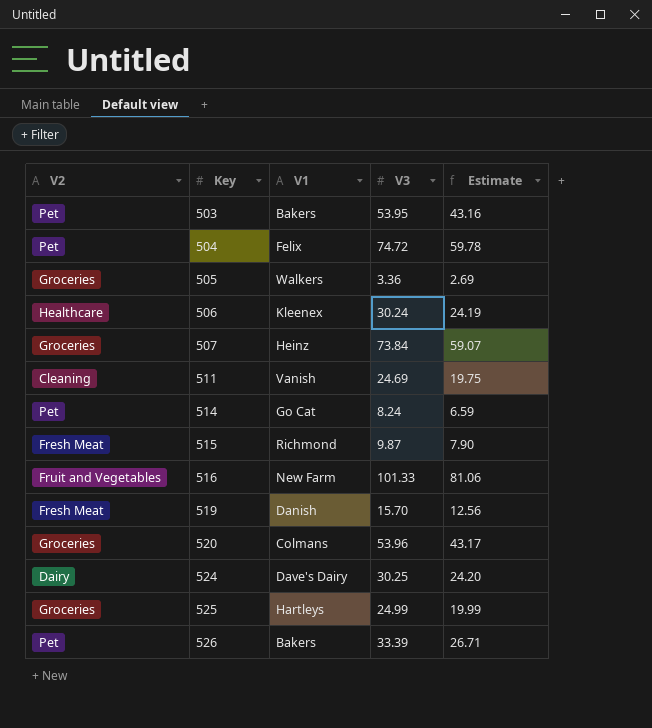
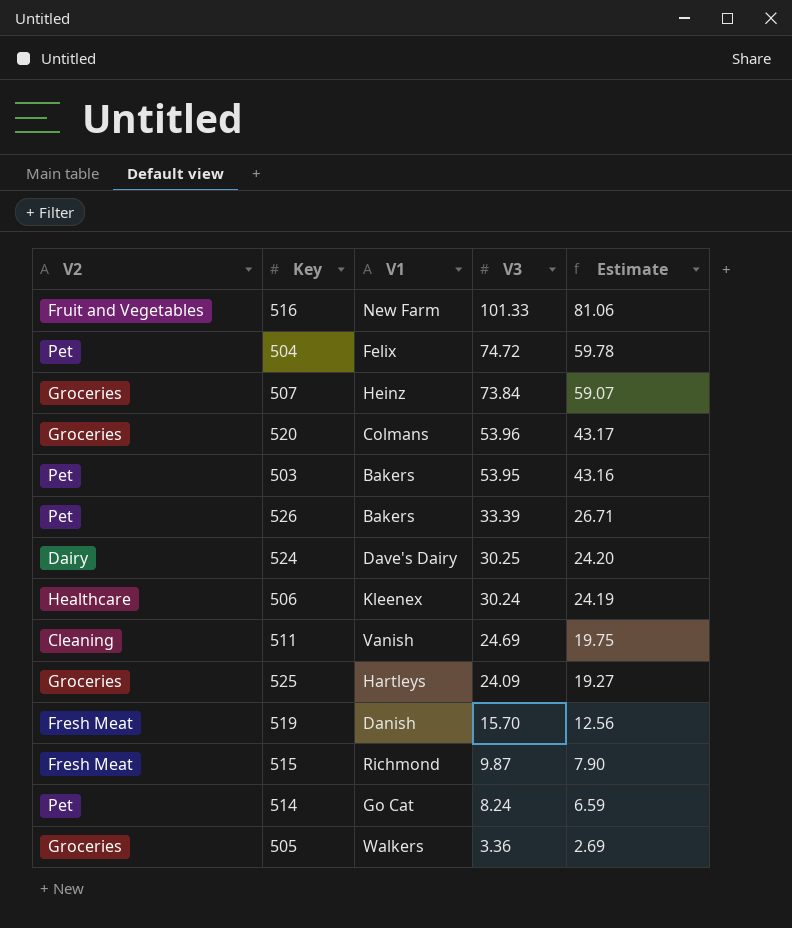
row order: Key ascending -> V3 descending
525 | V3: 24.99 -> 24.09
525 | Estimate: 19.99 -> 19.27

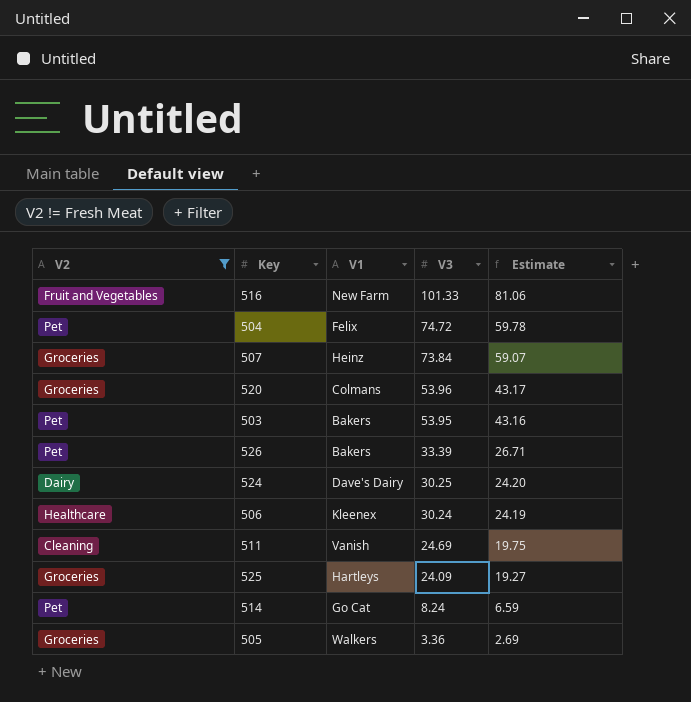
filter: none -> V2 != Fresh Meat

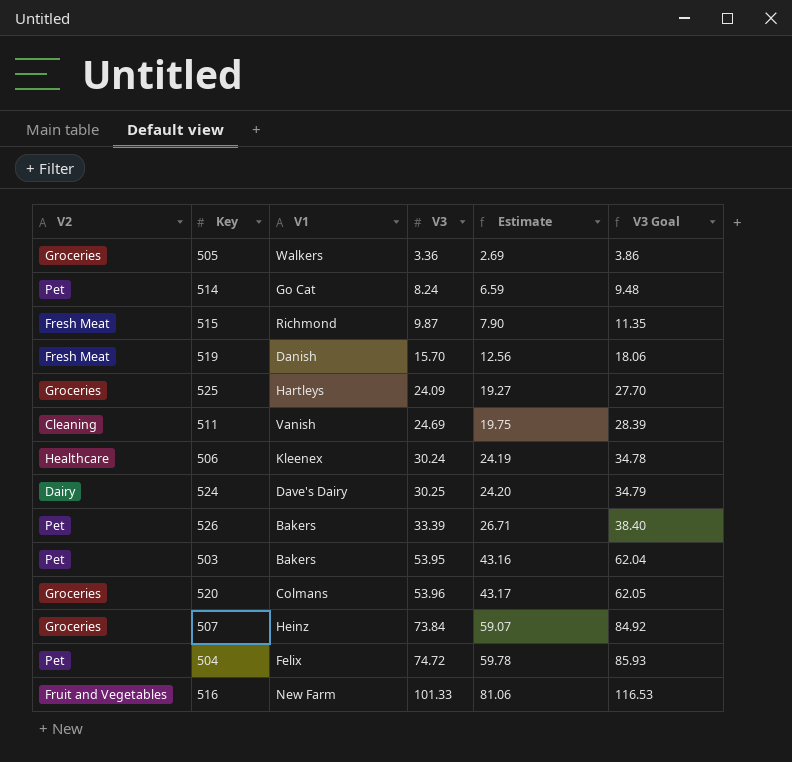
filter: V2 != Fresh Meat -> none
row order: V3 descending -> V3 ascending
column V3 Goal | formula: none -> [V3] * 1.15

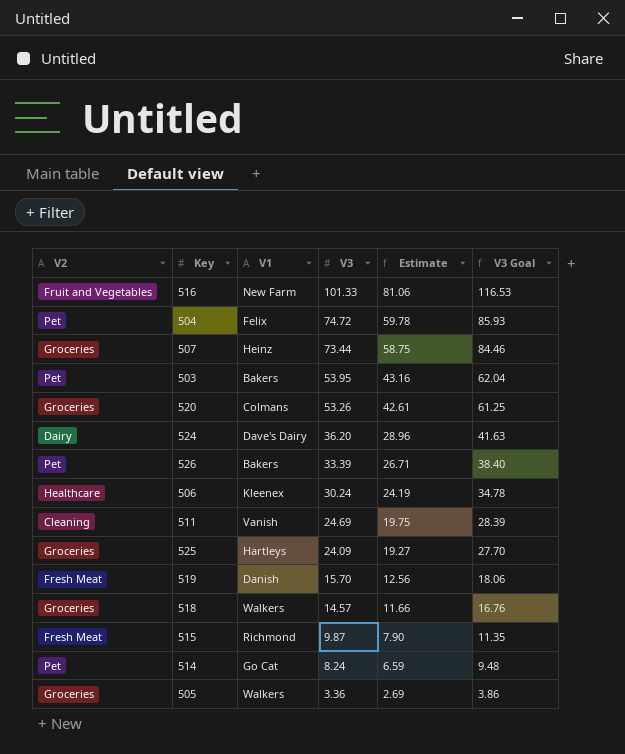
row order: V3 ascending -> V3 descending
507 | V3: 73.84 -> 73.44
507 | Estimate: 59.07 -> 58.75
507 | V3 Goal: 84.92 -> 84.46
520 | V3: 53.96 -> 53.26
520 | Estimate: 43.17 -> 42.61
520 | V3 Goal: 62.05 -> 61.25
524 | V3: 30.25 -> 36.20
524 | Estimate: 24.20 -> 28.96
524 | V3 Goal: 34.79 -> 41.63
row 518: none -> Groceries | Walkers | 14.57 | 11.66 | 16.76

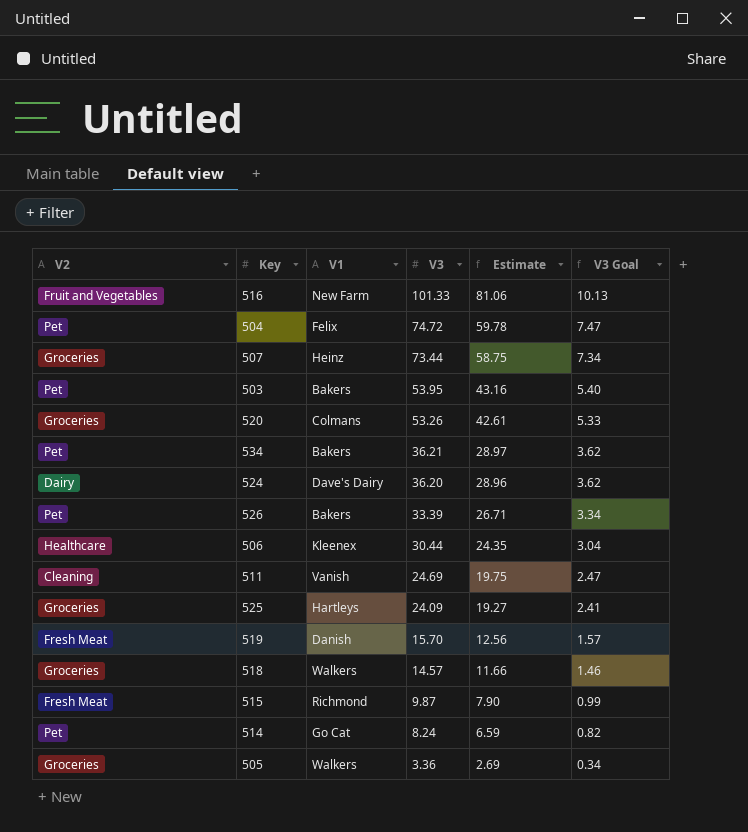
column V3 Goal | formula: [V3] * 1.15 -> [V3] * 0.1
row 534: none -> Pet | Bakers | 36.21 | 28.97 | 3.62
506 | V3: 30.24 -> 30.44
506 | Estimate: 24.19 -> 24.35

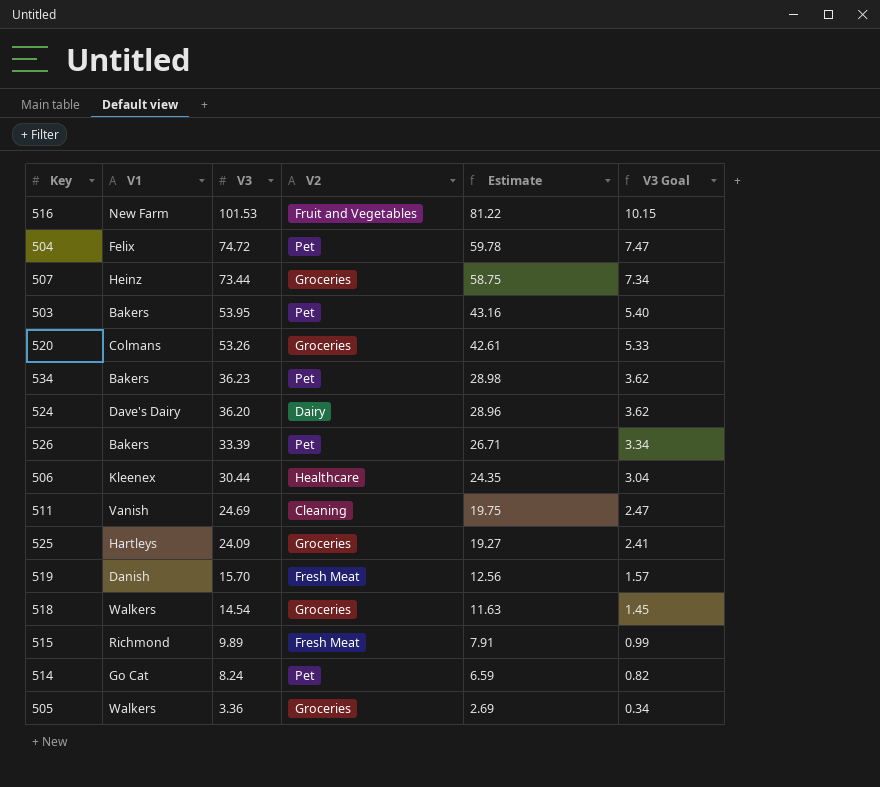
column V2 | position: 1 -> 4
516 | V3: 101.33 -> 101.53
516 | Estimate: 81.06 -> 81.22
516 | V3 Goal: 10.13 -> 10.15
534 | V3: 36.21 -> 36.23
534 | Estimate: 28.97 -> 28.98
518 | V3: 14.57 -> 14.54
518 | Estimate: 11.66 -> 11.63
518 | V3 Goal: 1.46 -> 1.45
515 | V3: 9.87 -> 9.89
515 | Estimate: 7.90 -> 7.91

